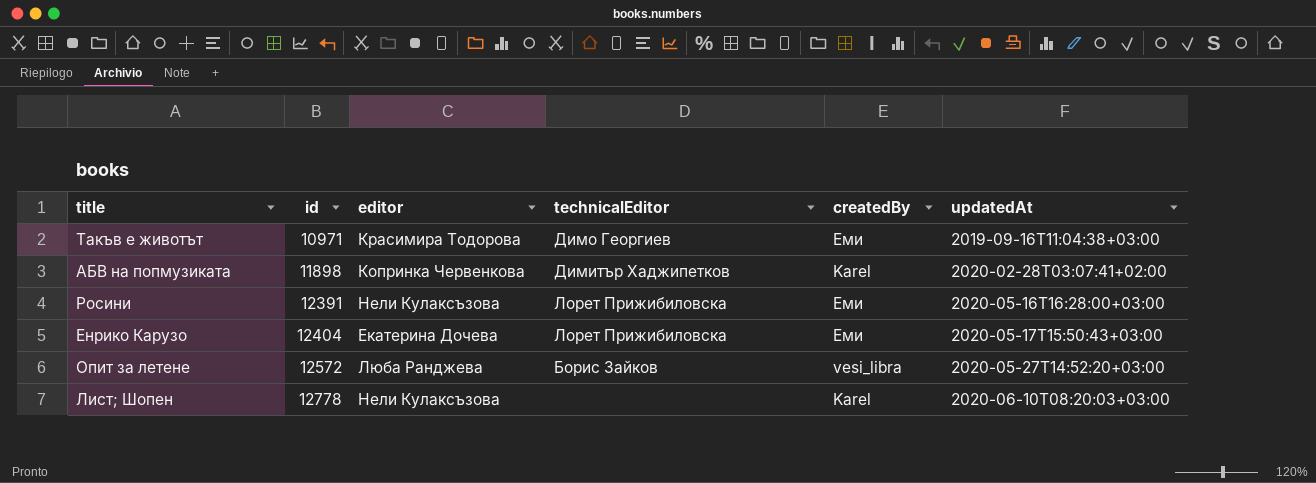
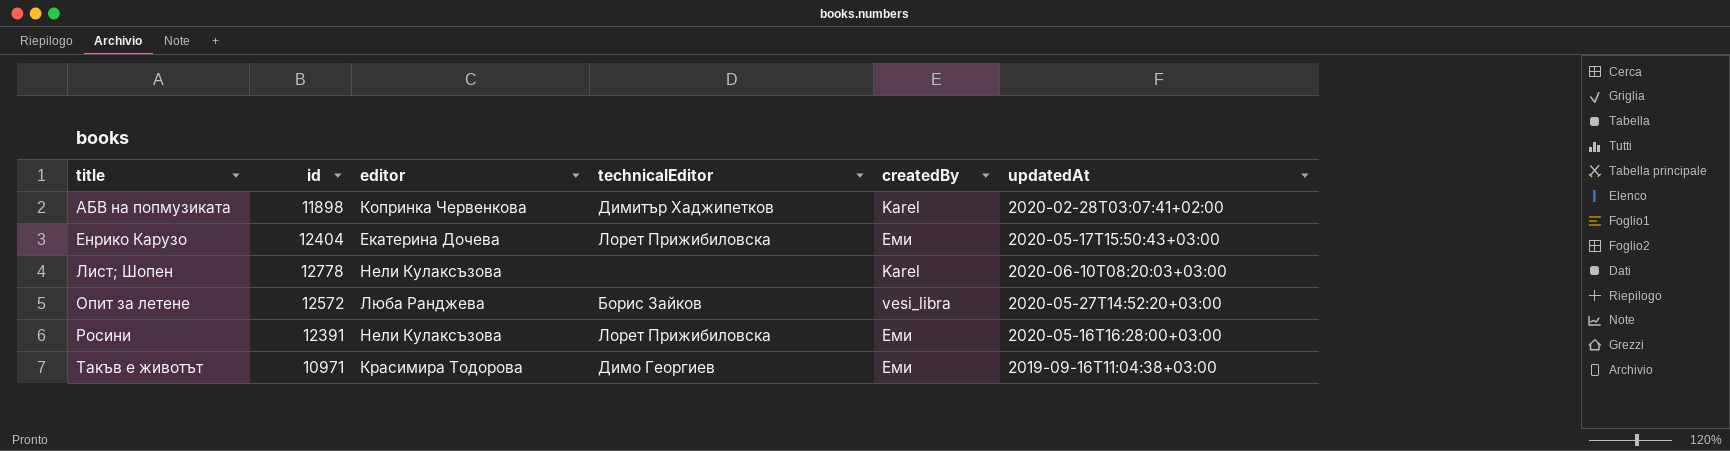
row order: id ascending -> title ascending

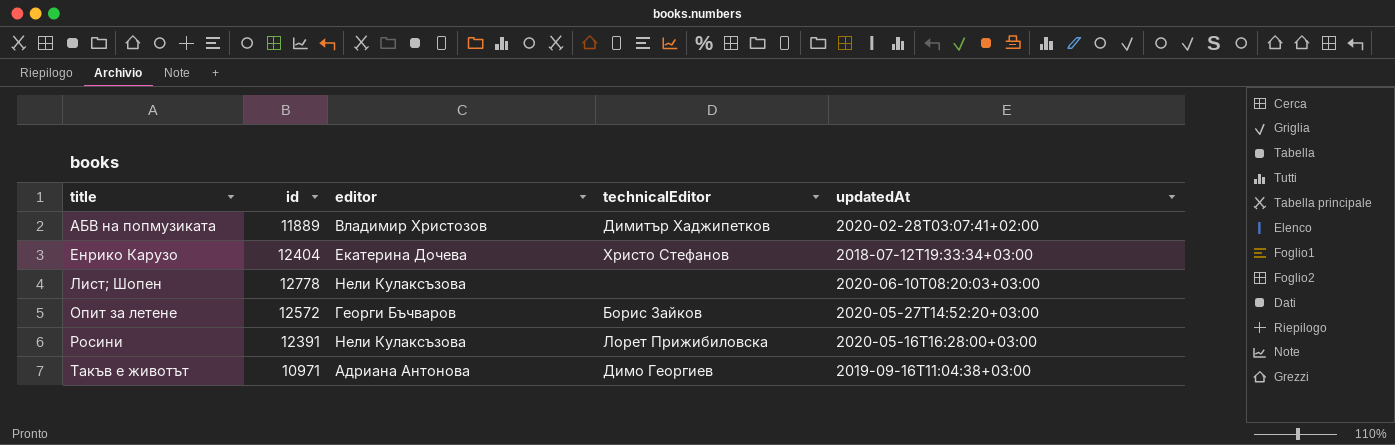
column createdBy | position: 5 -> none
АБВ на попмузиката | id: 11898 -> 11889
АБВ на попмузиката | editor: Копринка Червенкова -> Владимир Христозов
Енрико Карузо | technicalEditor: Лорет Прижибиловска -> Христо Стефанов
Енрико Карузо | updatedAt: 2020-05-17T15:50:43+03:00 -> 2018-07-12T19:33:34+03:00
Опит за летене | editor: Люба Ранджева -> Георги Бъчваров
Такъв е животът | editor: Красимира Тодорова -> Адриана Антонова

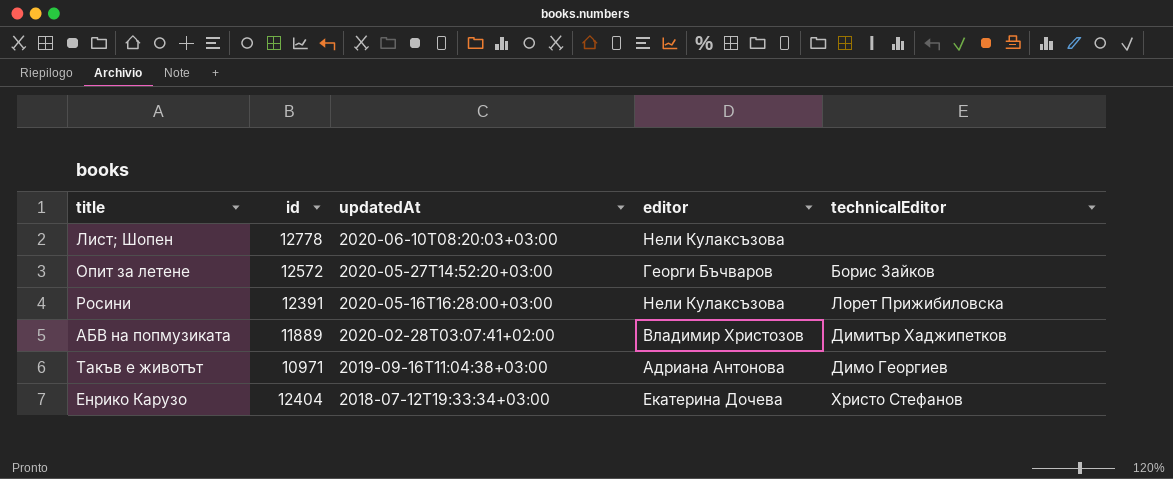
row order: title ascending -> updatedAt descending
column updatedAt | position: 5 -> 3

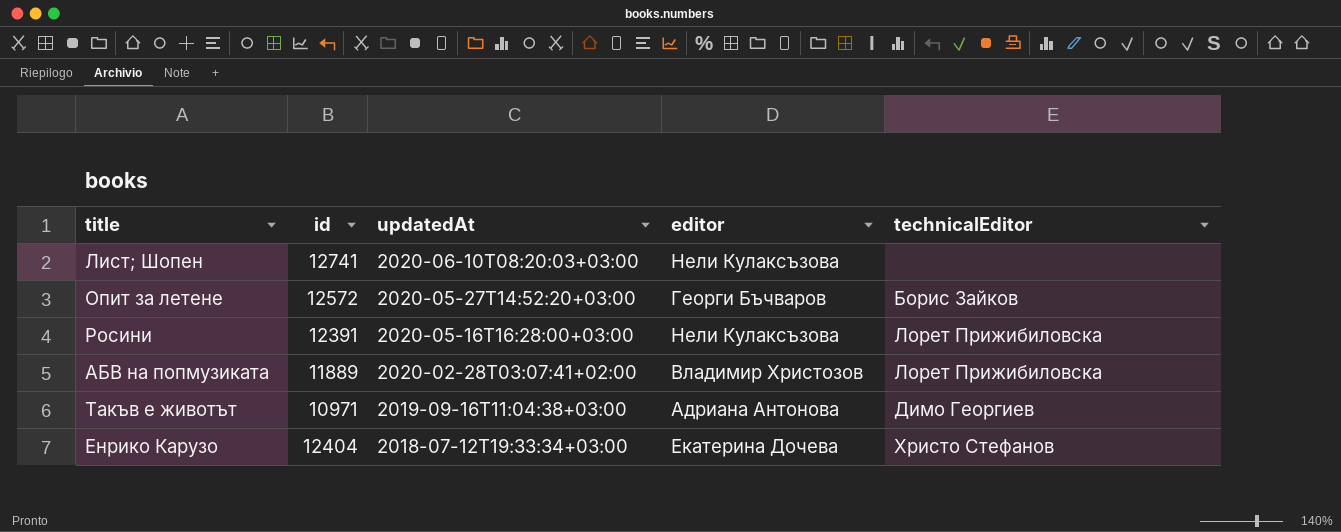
Лист; Шопен | id: 12778 -> 12741
АБВ на попмузиката | technicalEditor: Димитър Хаджипетков -> Лорет Прижибиловска

